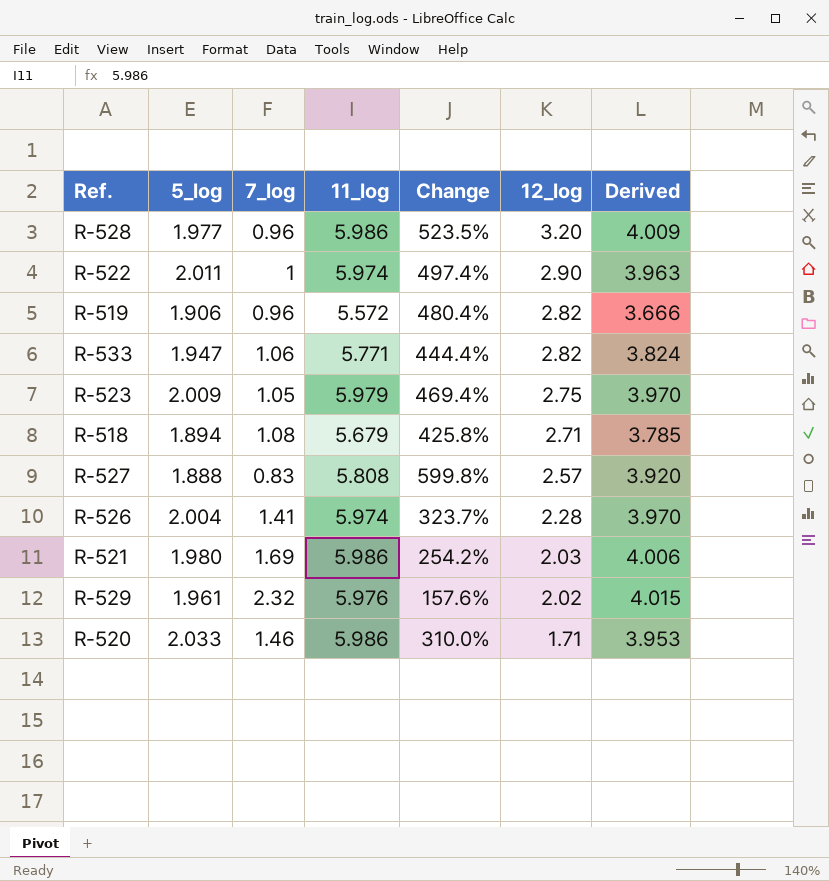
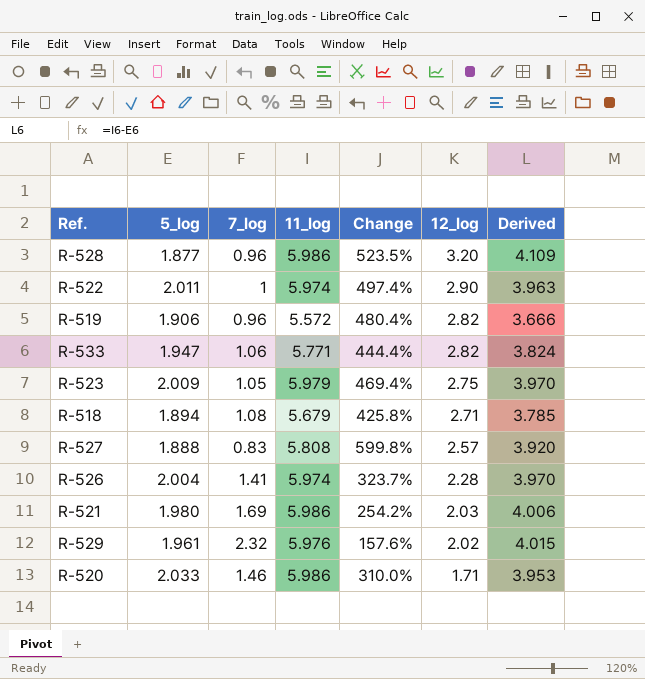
R-528 | 5_log: 1.977 -> 1.877
R-528 | Derived: 4.009 -> 4.109

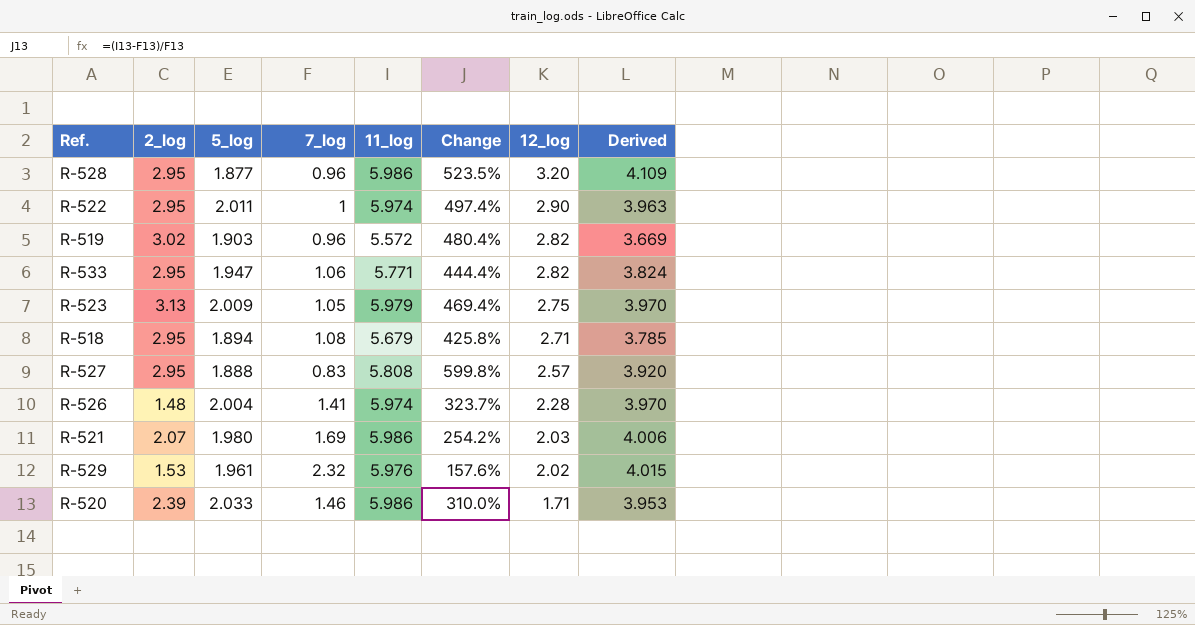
column 2_log | position: none -> 2
R-519 | 5_log: 1.906 -> 1.903
R-519 | Derived: 3.666 -> 3.669

